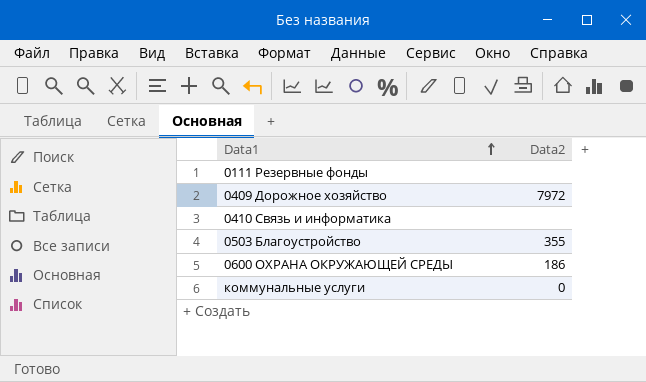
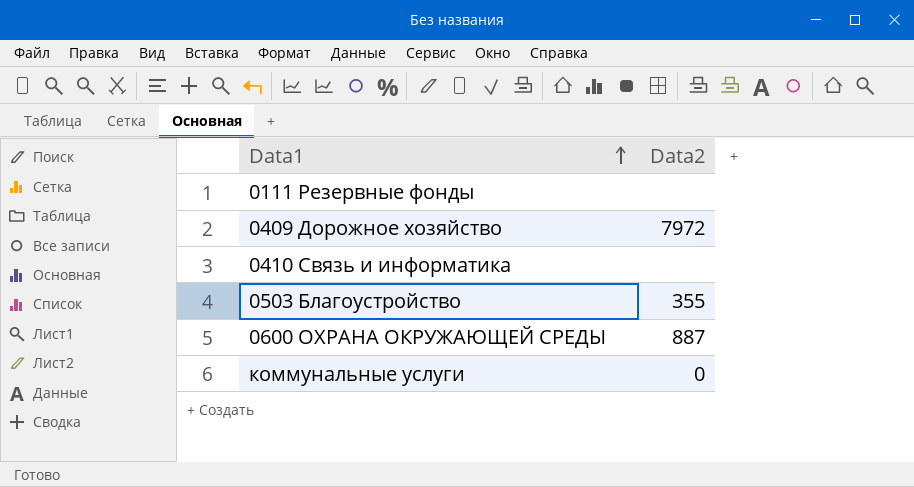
0600 ОХРАНА ОКРУЖАЮЩЕЙ СРЕДЫ | Data2: 186 -> 887

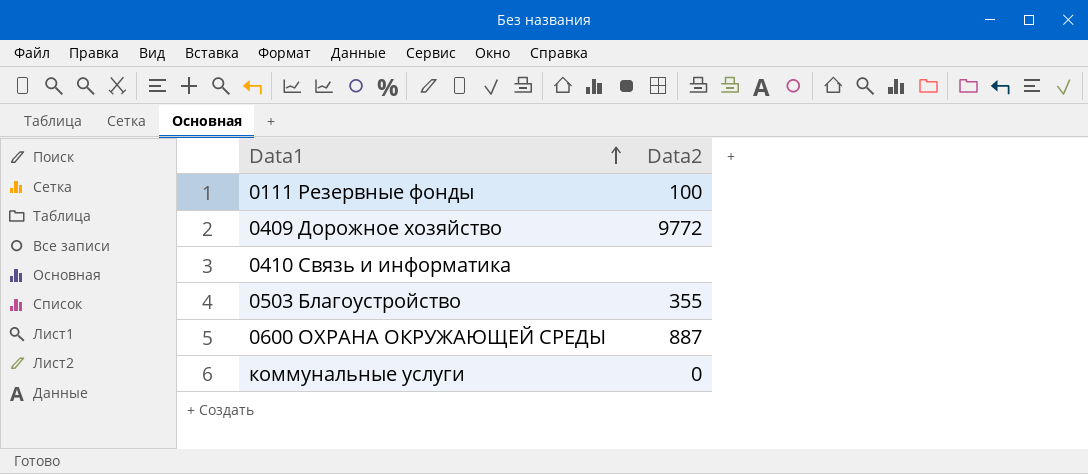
0111 Резервные фонды | Data2: none -> 100
0409 Дорожное хозяйство | Data2: 7972 -> 9772

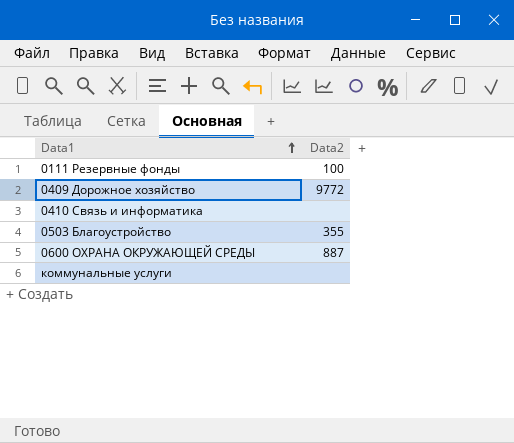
коммунальные услуги | Data2: 0 -> none

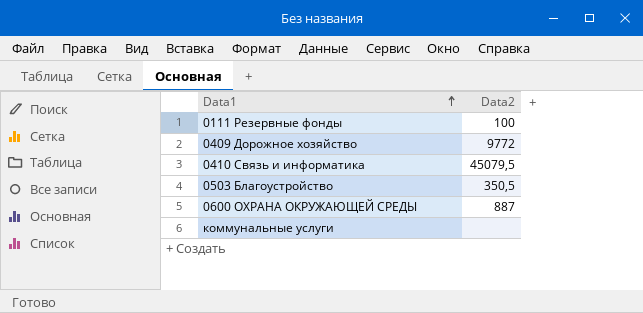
0410 Связь и информатика | Data2: none -> 45079,5
0503 Благоустройство | Data2: 355 -> 350,5

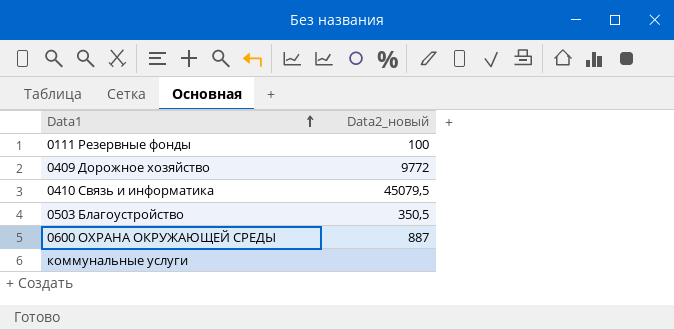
column name: Data2 -> Data2_новый

